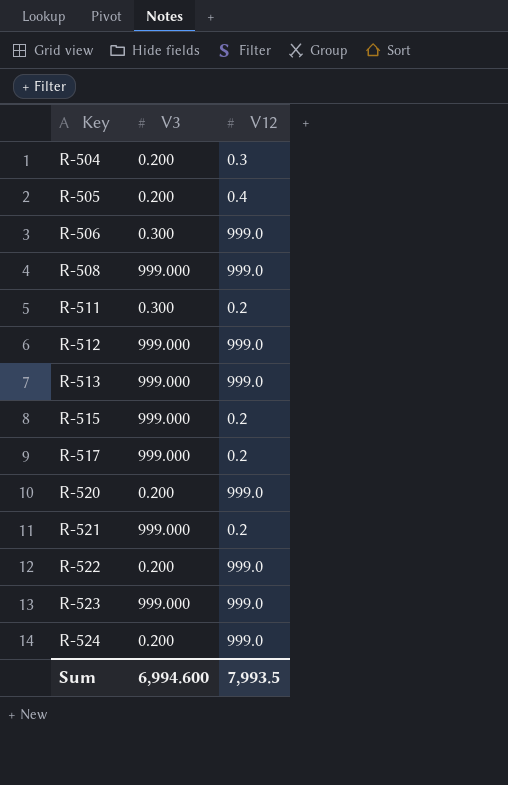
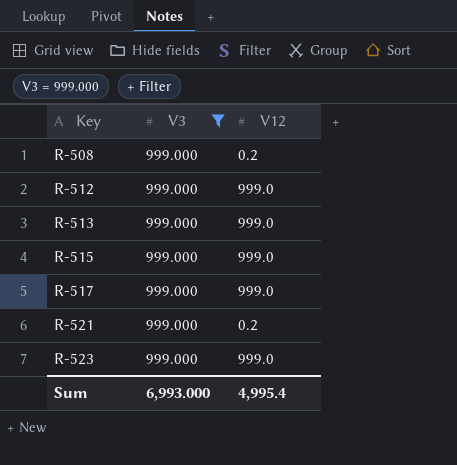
filter: none -> V3 = 999.000
R-508 | V12: 999.0 -> 0.2
R-515 | V12: 0.2 -> 999.0
R-517 | V12: 0.2 -> 999.0
Sum | V3: 6,994.600 -> 6,993.000
Sum | V12: 7,993.5 -> 4,995.4

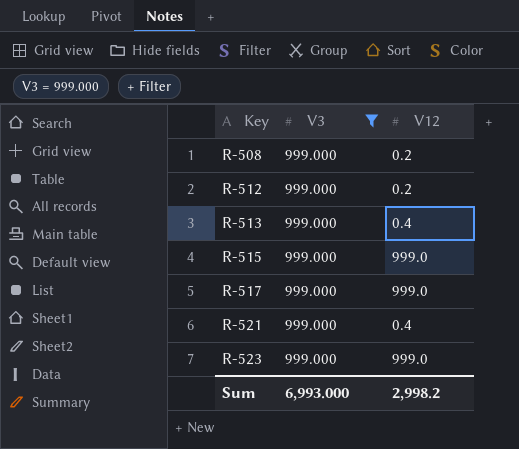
R-512 | V12: 999.0 -> 0.2
R-513 | V12: 999.0 -> 0.4
R-521 | V12: 0.2 -> 0.4
Sum | V12: 4,995.4 -> 2,998.2

